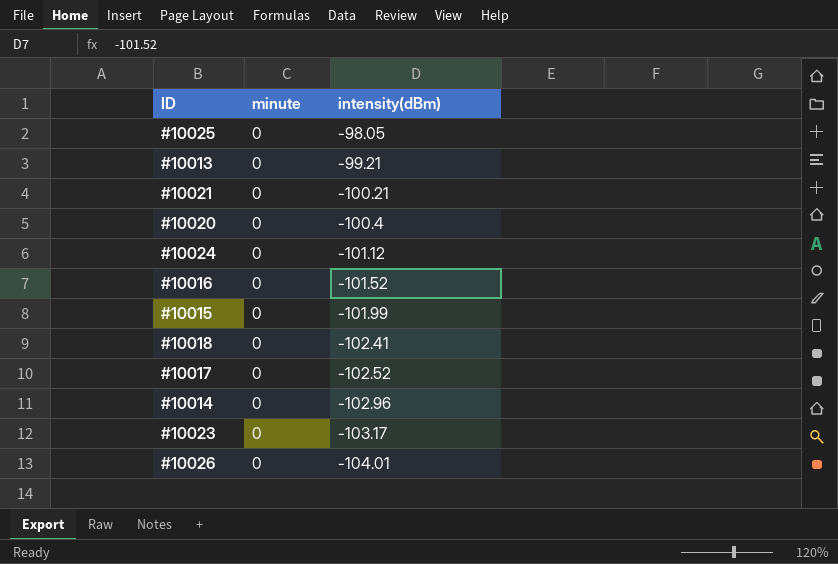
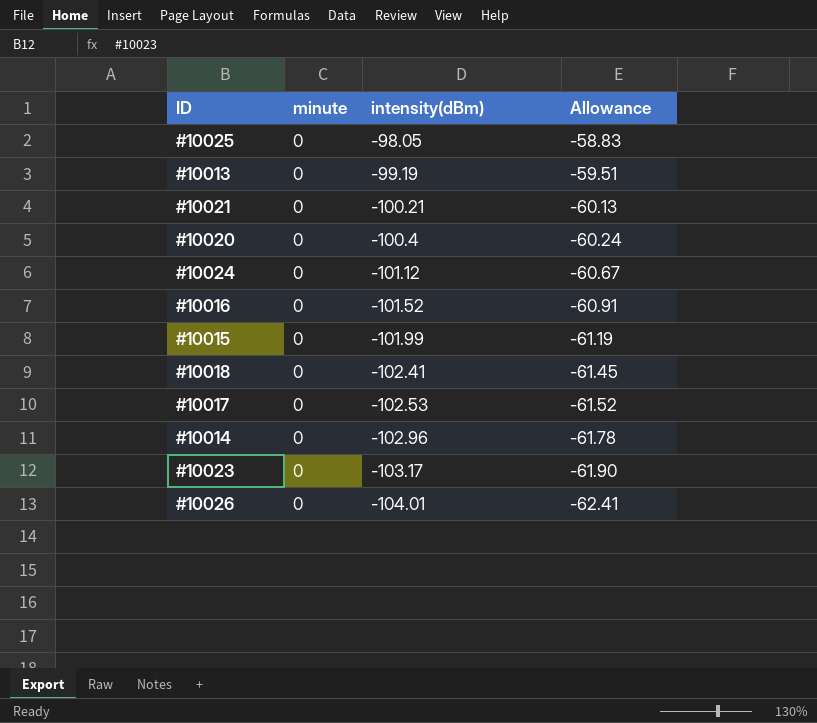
column Allowance | formula: none -> [intensity(dBm)] * 0.6
#10013 | intensity(dBm): -99.21 -> -99.19
#10017 | intensity(dBm): -102.52 -> -102.53

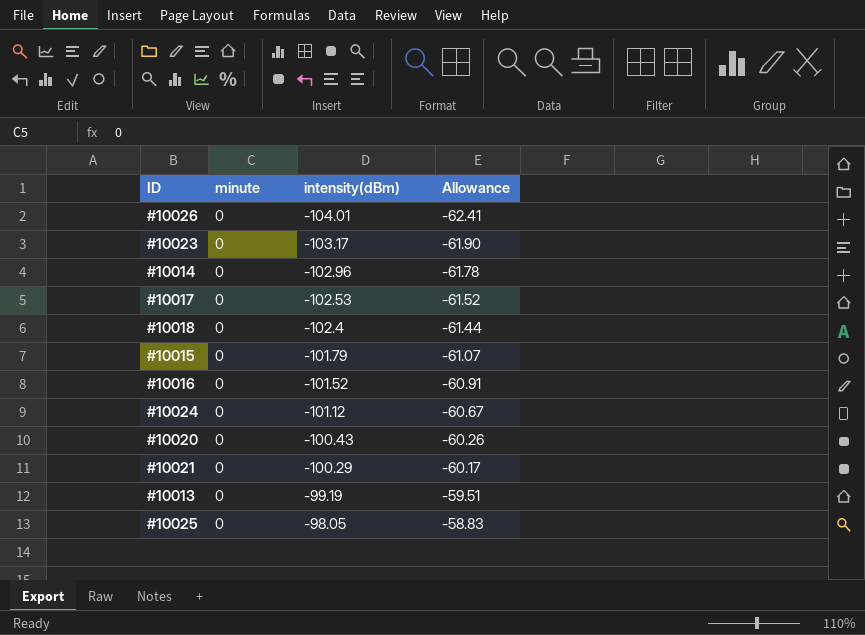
row order: intensity(dBm) descending -> intensity(dBm) ascending
#10018 | intensity(dBm): -102.41 -> -102.4
#10018 | Allowance: -61.45 -> -61.44
#10015 | intensity(dBm): -101.99 -> -101.79
#10015 | Allowance: -61.19 -> -61.07
#10020 | intensity(dBm): -100.4 -> -100.43
#10020 | Allowance: -60.24 -> -60.26
#10021 | intensity(dBm): -100.21 -> -100.29
#10021 | Allowance: -60.13 -> -60.17

